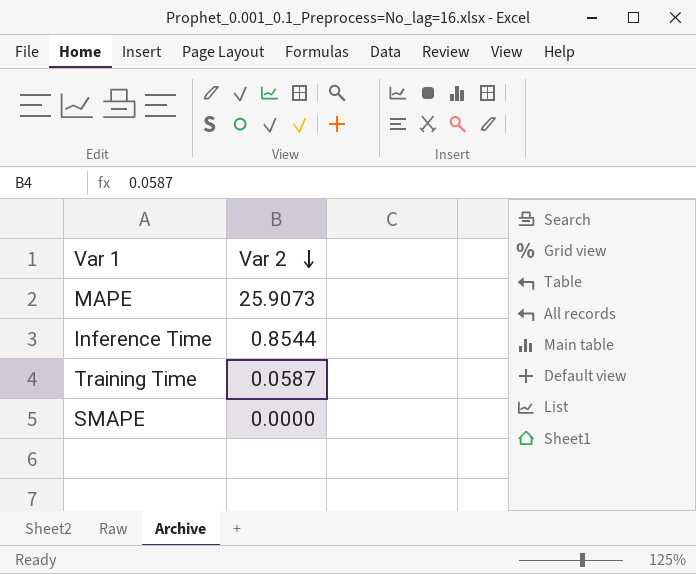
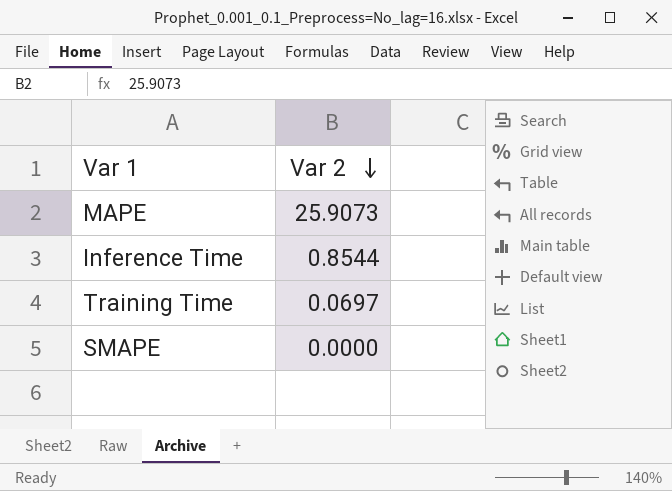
Training Time | Var 2: 0.0587 -> 0.0697

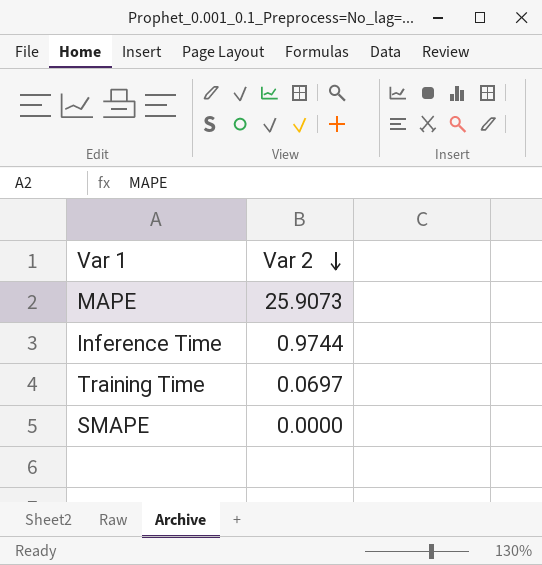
Inference Time | Var 2: 0.8544 -> 0.9744

